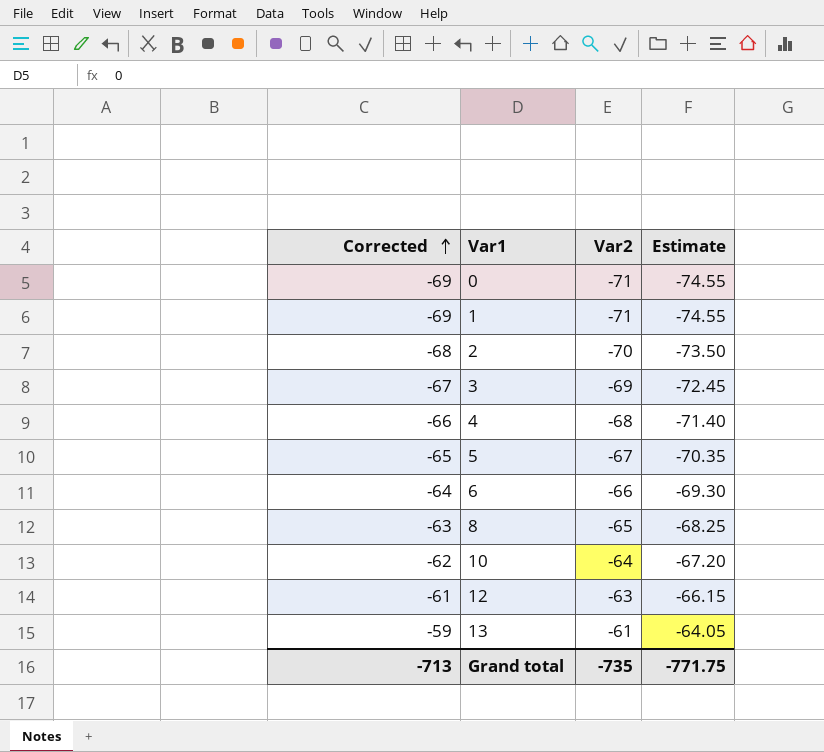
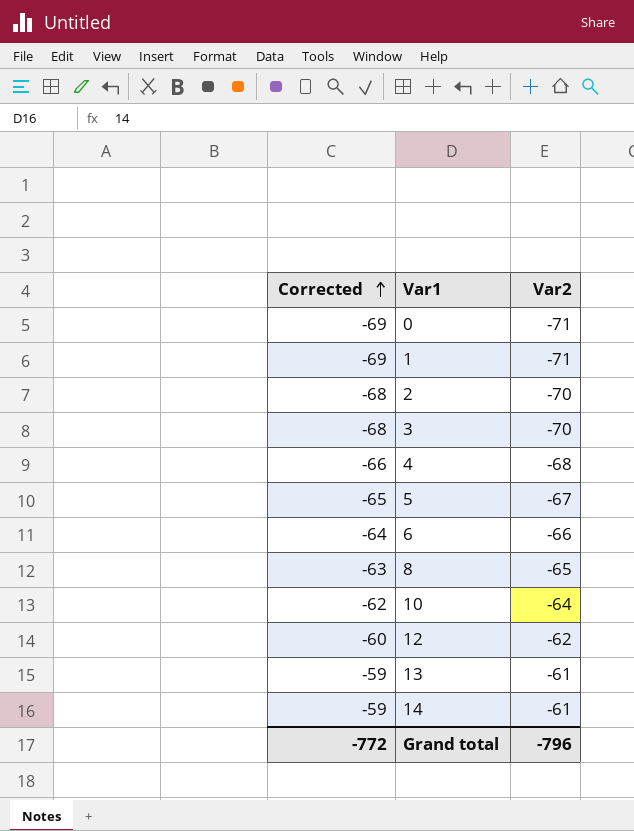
column Estimate | formula: [Var2] * 1.05 -> none
3 | Corrected: -67 -> -68
3 | Var2: -69 -> -70
12 | Corrected: -61 -> -60
12 | Var2: -63 -> -62
row 14: none -> -59 | -61
Grand total | Corrected: -713 -> -772
Grand total | Var2: -735 -> -796

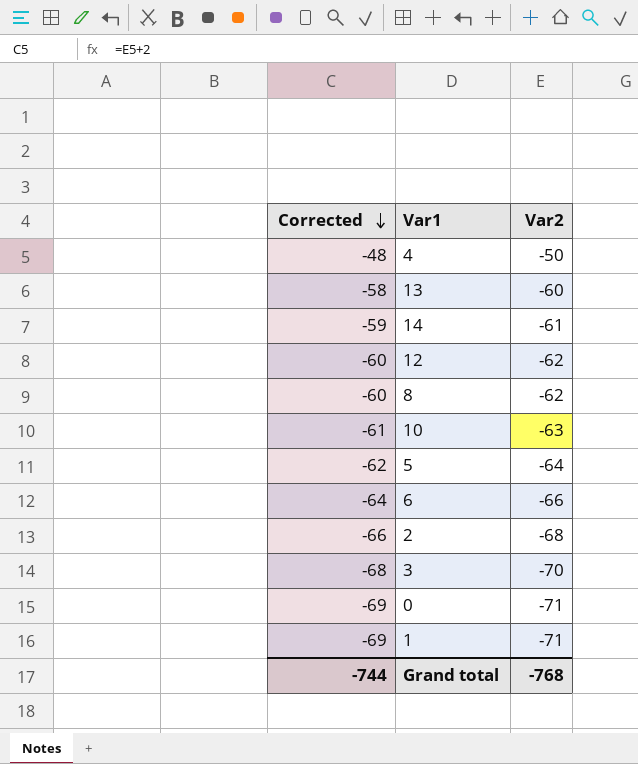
row order: Corrected ascending -> Corrected descending
4 | Corrected: -66 -> -48
4 | Var2: -68 -> -50
13 | Corrected: -59 -> -58
13 | Var2: -61 -> -60
8 | Corrected: -63 -> -60
8 | Var2: -65 -> -62
10 | Corrected: -62 -> -61
10 | Var2: -64 -> -63
5 | Corrected: -65 -> -62
5 | Var2: -67 -> -64
2 | Corrected: -68 -> -66
2 | Var2: -70 -> -68
Grand total | Corrected: -772 -> -744
Grand total | Var2: -796 -> -768

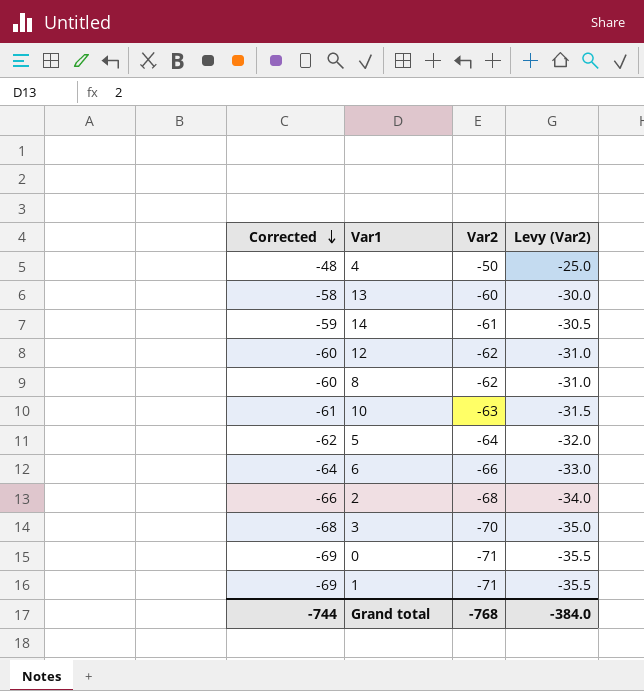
column Levy (Var2) | formula: none -> [Var2] * 0.5

